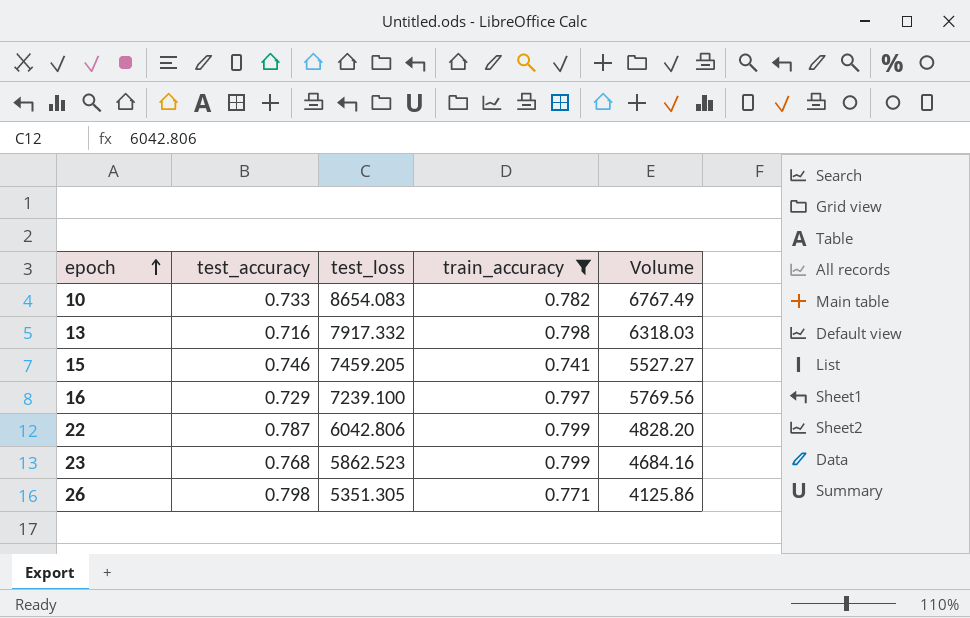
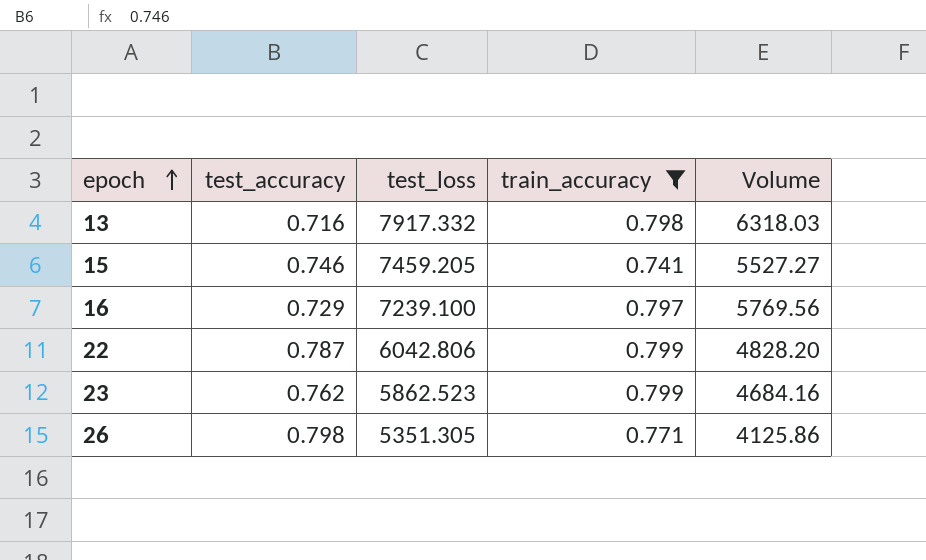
row 10: 0.733 | 8654.083 | 0.782 | 6767.49 -> none
23 | test_accuracy: 0.768 -> 0.762

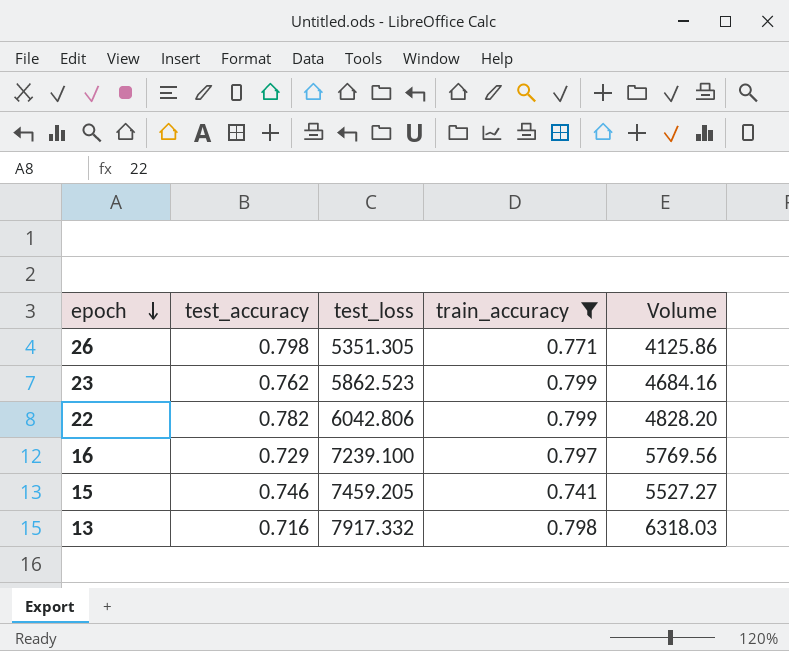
row order: epoch ascending -> epoch descending
22 | test_accuracy: 0.787 -> 0.782

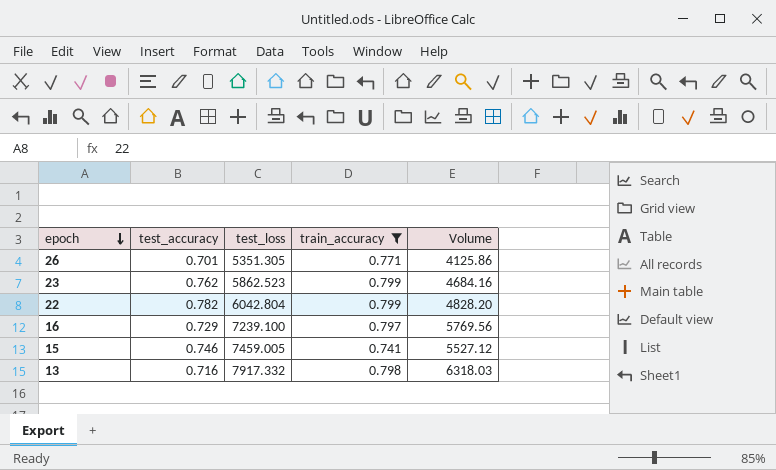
26 | test_accuracy: 0.798 -> 0.701
22 | test_loss: 6042.806 -> 6042.804
15 | test_loss: 7459.205 -> 7459.005
15 | Volume: 5527.27 -> 5527.12

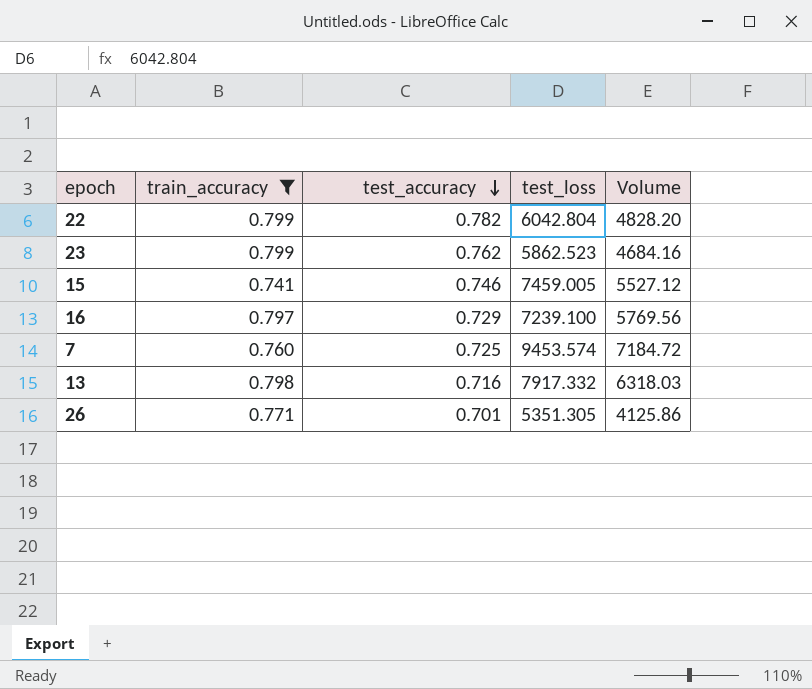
row order: epoch descending -> test_accuracy descending
column train_accuracy | position: 4 -> 2
row 7: none -> 0.760 | 0.725 | 9453.574 | 7184.72

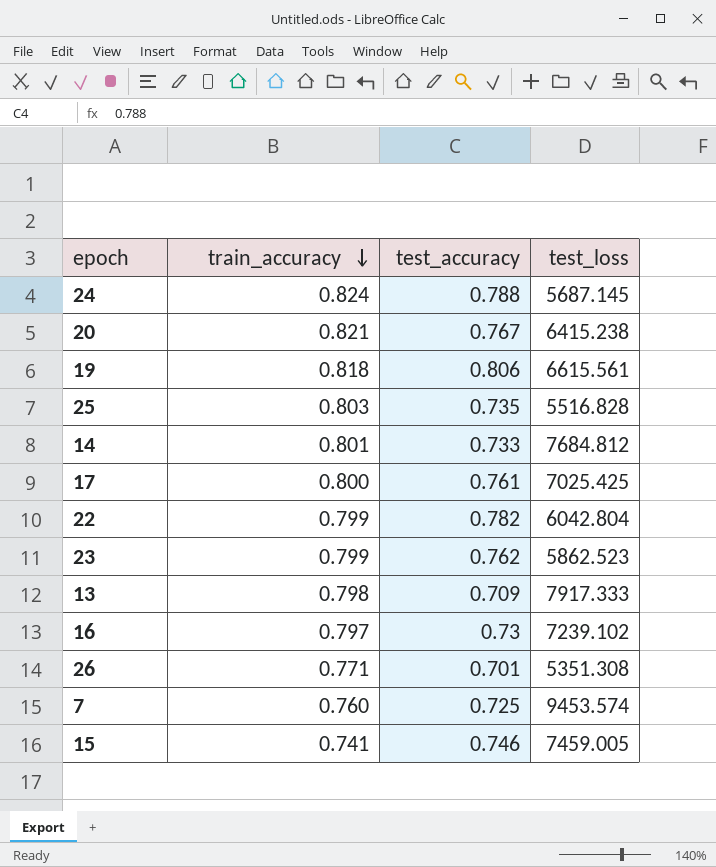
filter: train_accuracy <= 0.799 -> none
row order: test_accuracy descending -> train_accuracy descending
column Volume | formula: [train_accuracy] * [test_loss] -> none
13 | test_accuracy: 0.716 -> 0.709
13 | test_loss: 7917.332 -> 7917.333
16 | test_accuracy: 0.729 -> 0.73
16 | test_loss: 7239.100 -> 7239.102
26 | test_loss: 5351.305 -> 5351.308

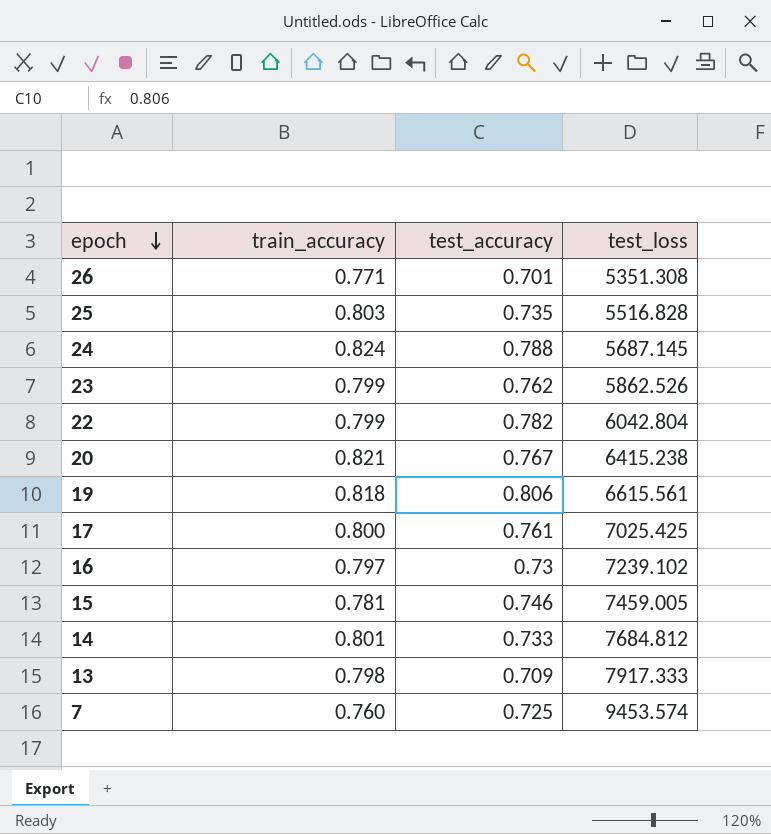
row order: train_accuracy descending -> epoch descending
23 | test_loss: 5862.523 -> 5862.526
15 | train_accuracy: 0.741 -> 0.781

